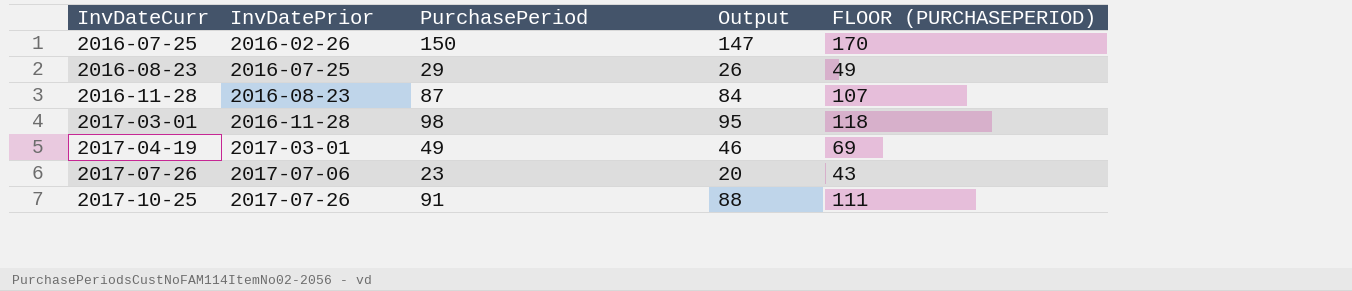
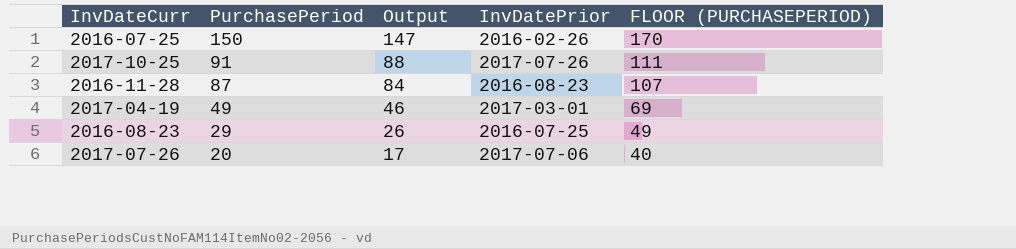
row order: InvDateCurr ascending -> PurchasePeriod descending
column InvDatePrior | position: 2 -> 4
row 2017-03-01: 2016-11-28 | 98 | 95 | 118 -> none
2017-07-26 | PurchasePeriod: 23 -> 20
2017-07-26 | Output: 20 -> 17
2017-07-26 | FLOOR (PURCHASEPERIOD): 43 -> 40

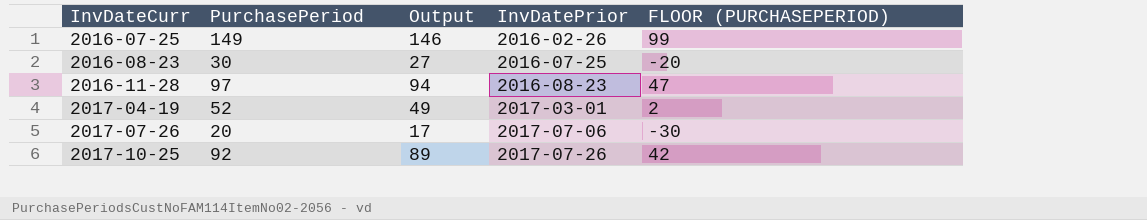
row order: PurchasePeriod descending -> InvDateCurr ascending
column FLOOR (PURCHASEPERIOD) | formula: [PurchasePeriod] + 20 -> [PurchasePeriod] - 50
2016-07-25 | PurchasePeriod: 150 -> 149
2016-07-25 | Output: 147 -> 146
2016-08-23 | PurchasePeriod: 29 -> 30
2016-08-23 | Output: 26 -> 27
2016-11-28 | PurchasePeriod: 87 -> 97
2016-11-28 | Output: 84 -> 94
2017-04-19 | PurchasePeriod: 49 -> 52
2017-04-19 | Output: 46 -> 49
2017-10-25 | PurchasePeriod: 91 -> 92
2017-10-25 | Output: 88 -> 89

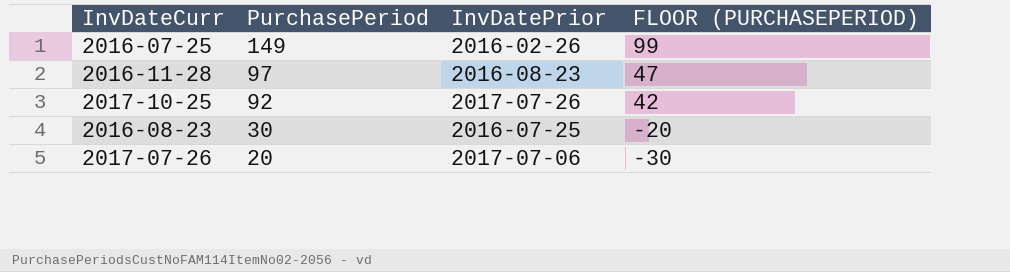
row order: InvDateCurr ascending -> PurchasePeriod descending
column Output | formula: [PurchasePeriod] - 3 -> none
row 2017-04-19: 52 | 49 | 2017-03-01 | 2 -> none

